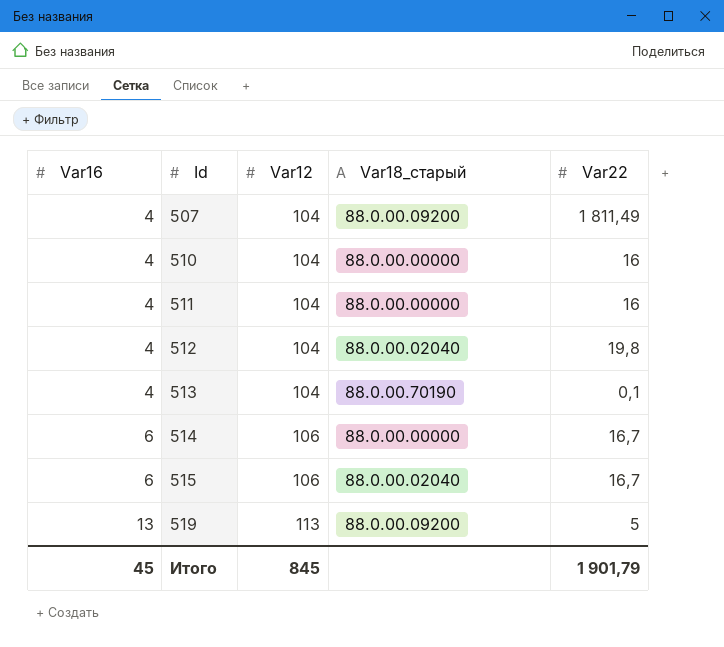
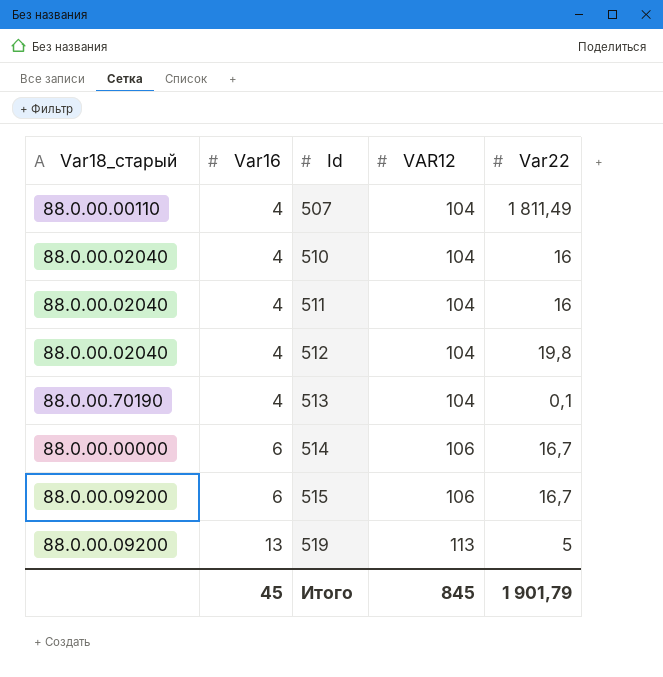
column Var18_старый | position: 4 -> 1
column name: Var12 -> VAR12
507 | Var18_старый: 88.0.00.09200 -> 88.0.00.00110
510 | Var18_старый: 88.0.00.00000 -> 88.0.00.02040
511 | Var18_старый: 88.0.00.00000 -> 88.0.00.02040
515 | Var18_старый: 88.0.00.02040 -> 88.0.00.09200

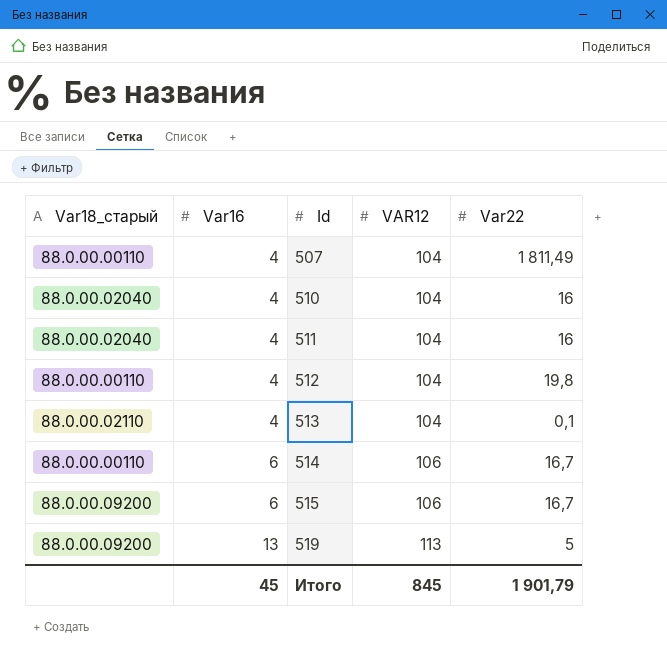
512 | Var18_старый: 88.0.00.02040 -> 88.0.00.00110
513 | Var18_старый: 88.0.00.70190 -> 88.0.00.02110
514 | Var18_старый: 88.0.00.00000 -> 88.0.00.00110

